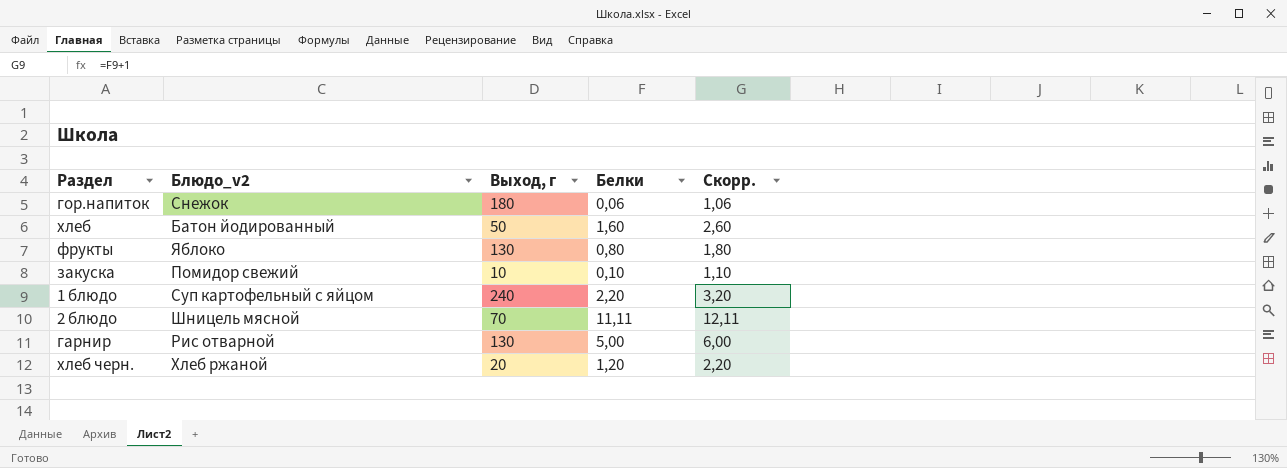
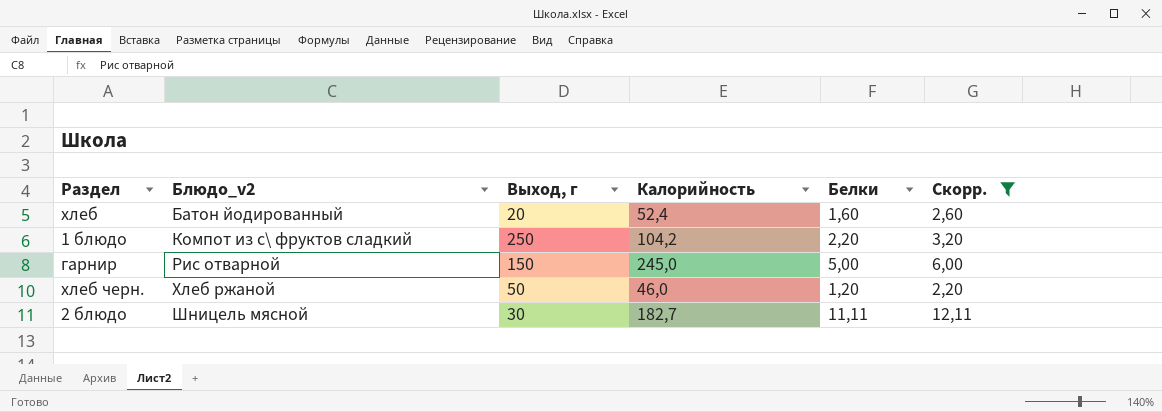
filter: none -> Скорр. >= 2,20
row order: none -> Блюдо_v2 ascending
column Калорийность | position: none -> 4
хлеб | Выход, г: 50 -> 20
1 блюдо | Блюдо_v2: Суп картофельный с яйцом -> Компот из с\ фруктов сладкий
1 блюдо | Выход, г: 240 -> 250
гарнир | Выход, г: 130 -> 150
хлеб черн. | Выход, г: 20 -> 50
2 блюдо | Выход, г: 70 -> 30

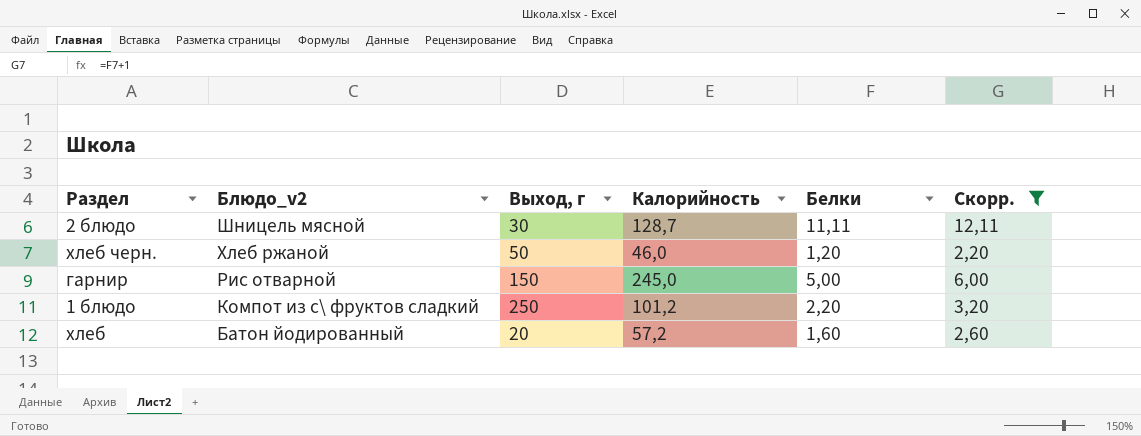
row order: Блюдо_v2 ascending -> Блюдо_v2 descending
2 блюдо | Калорийность: 182,7 -> 128,7
1 блюдо | Калорийность: 104,2 -> 101,2
хлеб | Калорийность: 52,4 -> 57,2

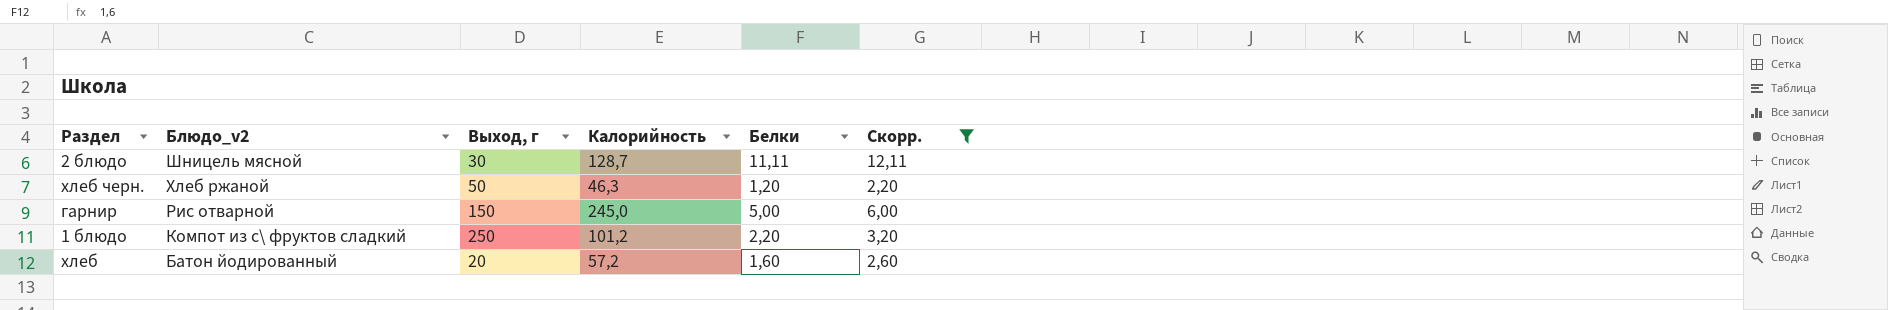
хлеб черн. | Калорийность: 46,0 -> 46,3

